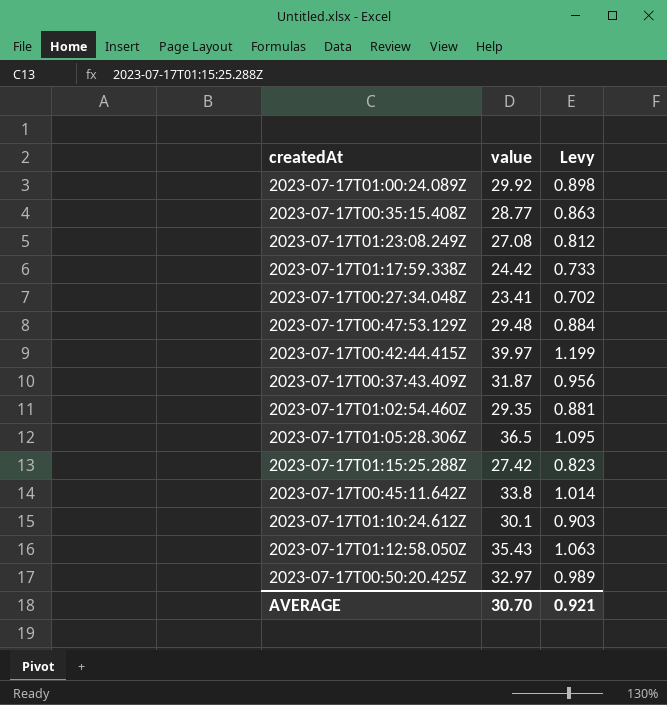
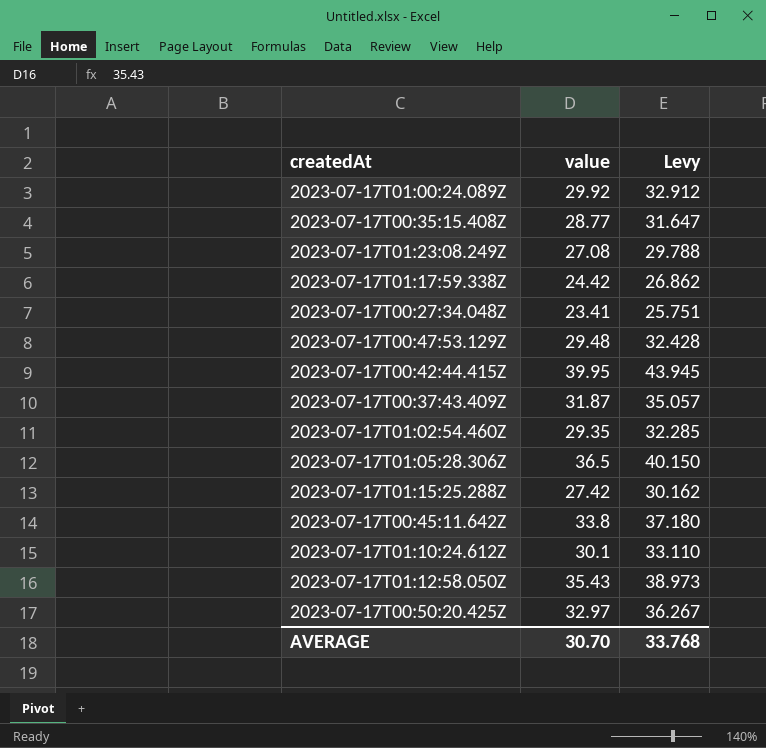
column Levy | formula: [value] * 0.03 -> [value] * 1.1
2023-07-17T00:42:44.415Z | value: 39.97 -> 39.95
AVERAGE | Levy: 0.921 -> 33.768

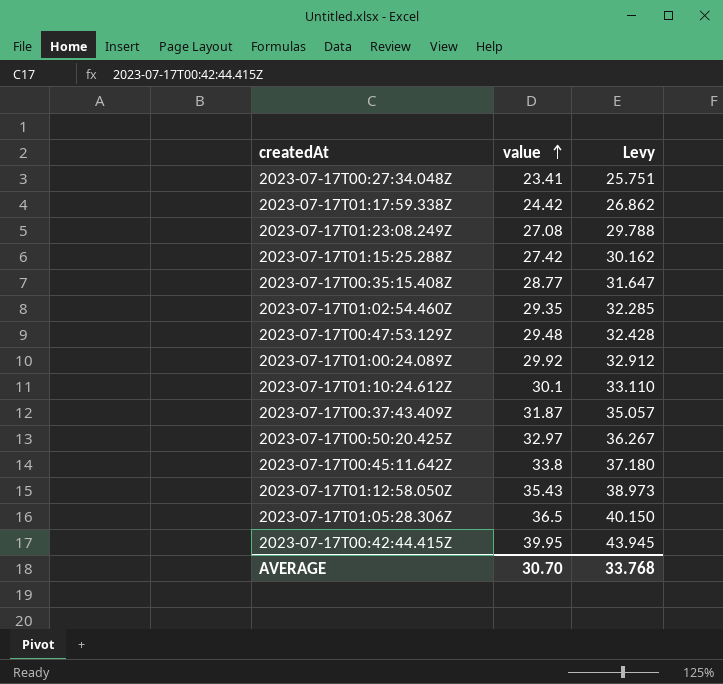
row order: none -> value ascending

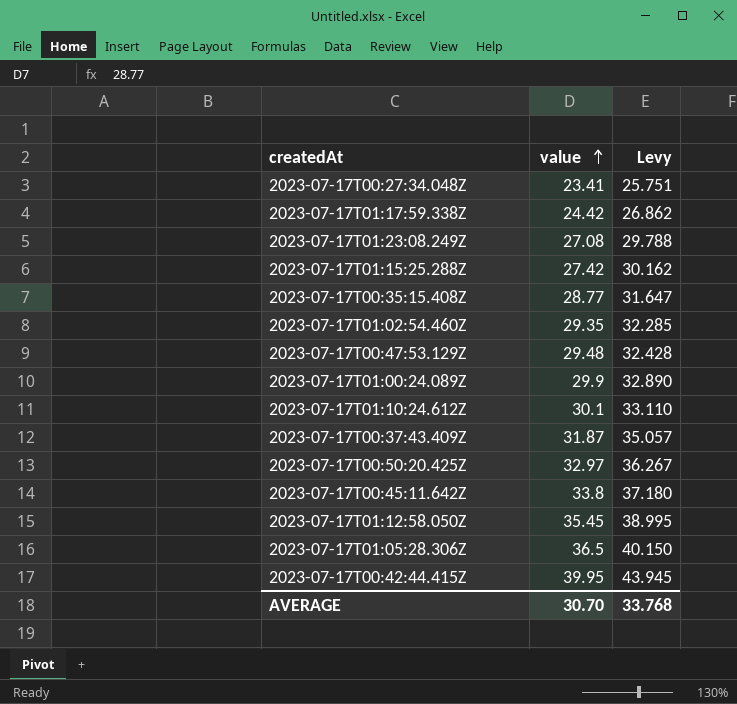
2023-07-17T01:00:24.089Z | value: 29.92 -> 29.9
2023-07-17T01:00:24.089Z | Levy: 32.912 -> 32.890
2023-07-17T01:12:58.050Z | value: 35.43 -> 35.45
2023-07-17T01:12:58.050Z | Levy: 38.973 -> 38.995

